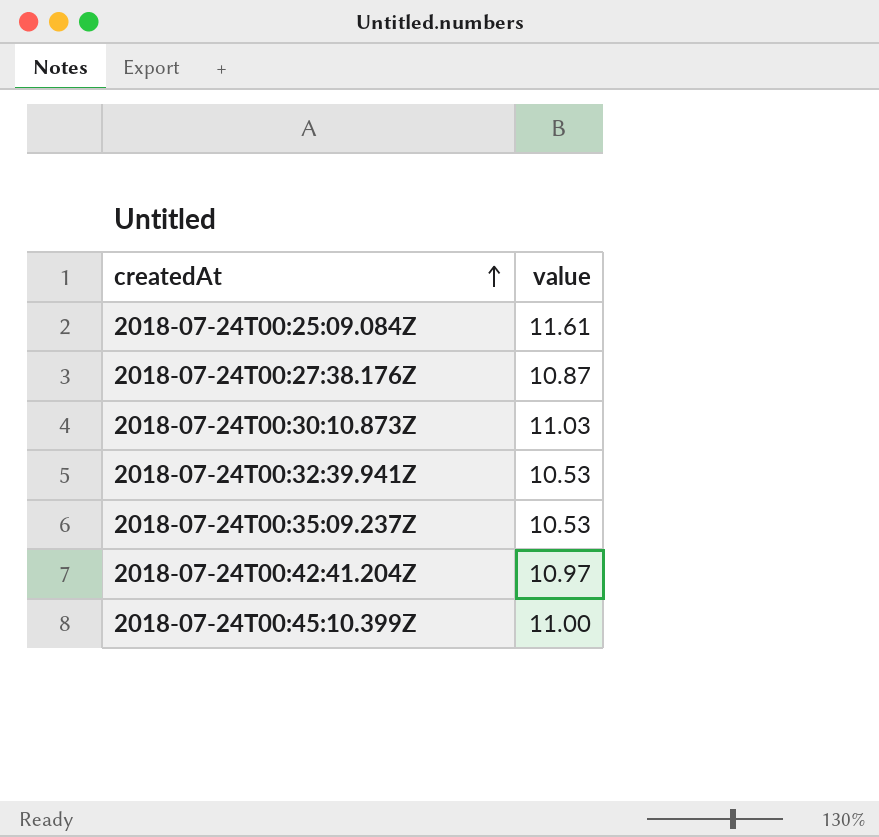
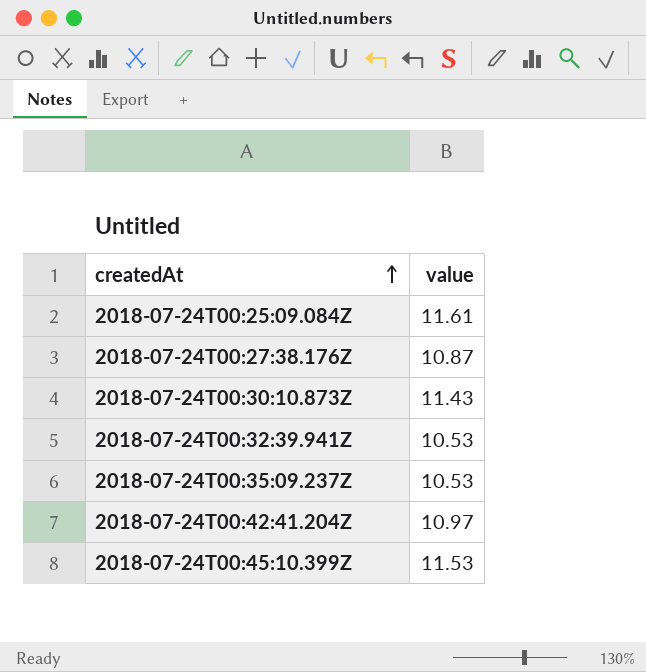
2018-07-24T00:30:10.873Z | value: 11.03 -> 11.43
2018-07-24T00:45:10.399Z | value: 11.00 -> 11.53

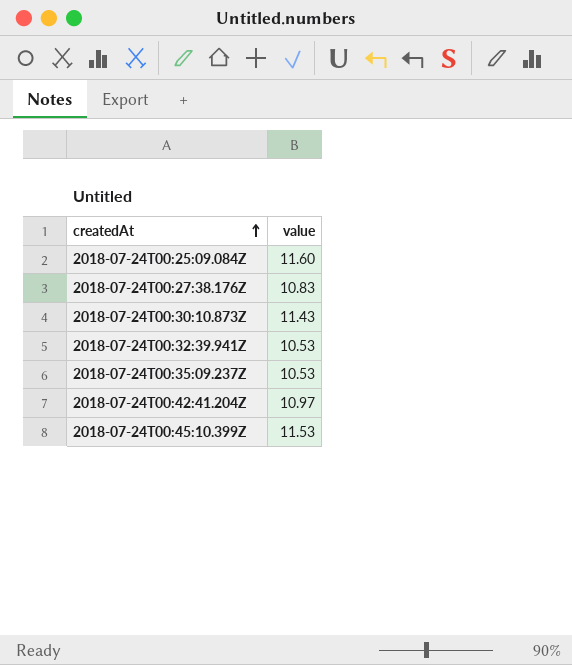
2018-07-24T00:25:09.084Z | value: 11.61 -> 11.60
2018-07-24T00:27:38.176Z | value: 10.87 -> 10.83

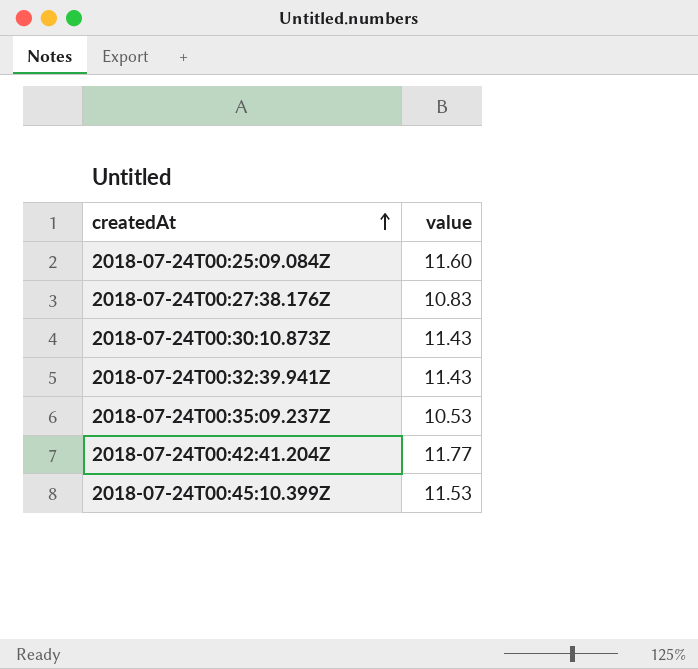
2018-07-24T00:32:39.941Z | value: 10.53 -> 11.43
2018-07-24T00:42:41.204Z | value: 10.97 -> 11.77

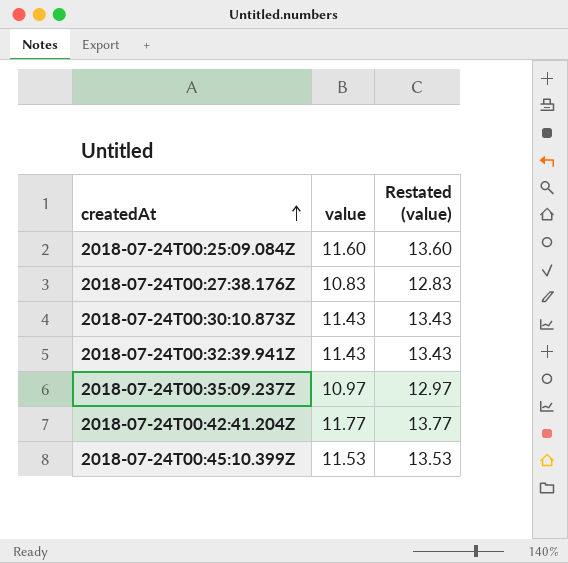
column Restated (value) | formula: none -> [value] + 2
2018-07-24T00:35:09.237Z | value: 10.53 -> 10.97

